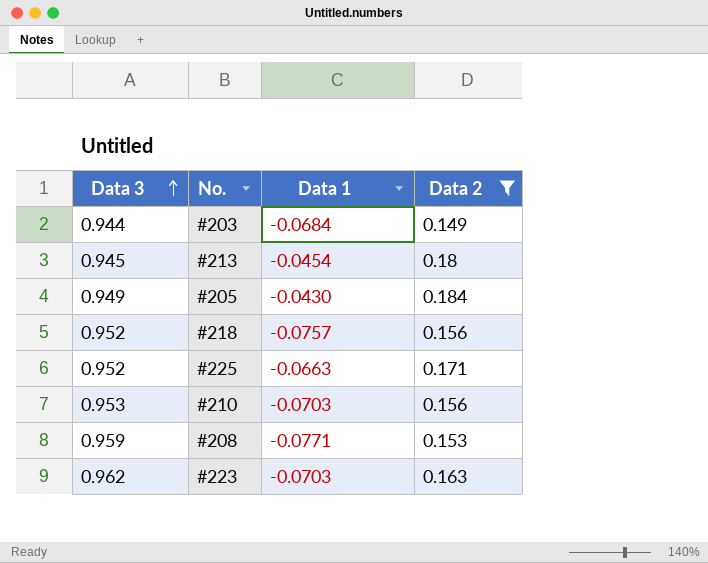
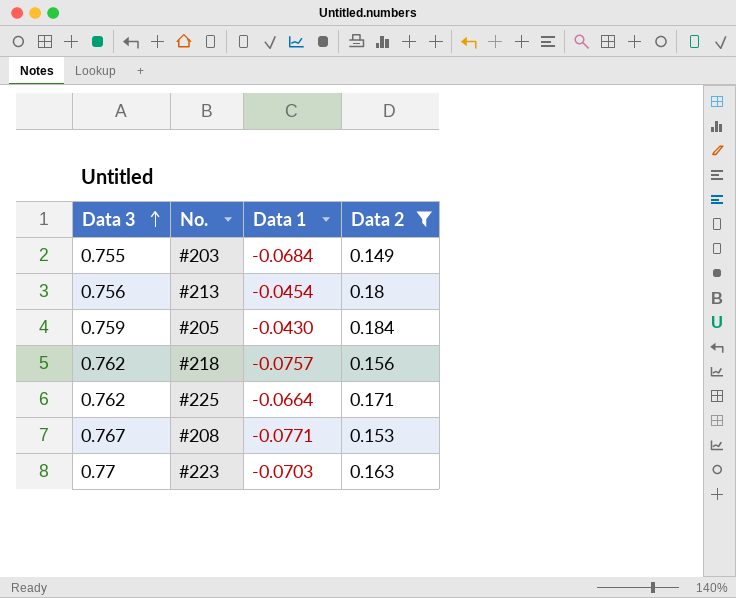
row #210: 0.953 | -0.0703 | 0.156 -> none
#203 | Data 3: 0.944 -> 0.755
#213 | Data 3: 0.945 -> 0.756
#205 | Data 3: 0.949 -> 0.759
#218 | Data 3: 0.952 -> 0.762
#225 | Data 3: 0.952 -> 0.762
#225 | Data 1: -0.0663 -> -0.0664
#208 | Data 3: 0.959 -> 0.767
#223 | Data 3: 0.962 -> 0.77

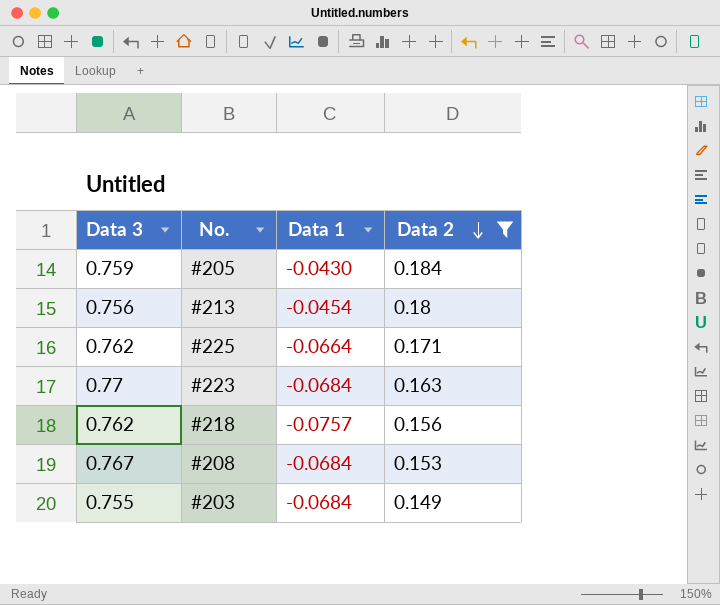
row order: Data 3 ascending -> Data 2 descending
#223 | Data 1: -0.0703 -> -0.0684
#208 | Data 1: -0.0771 -> -0.0684

